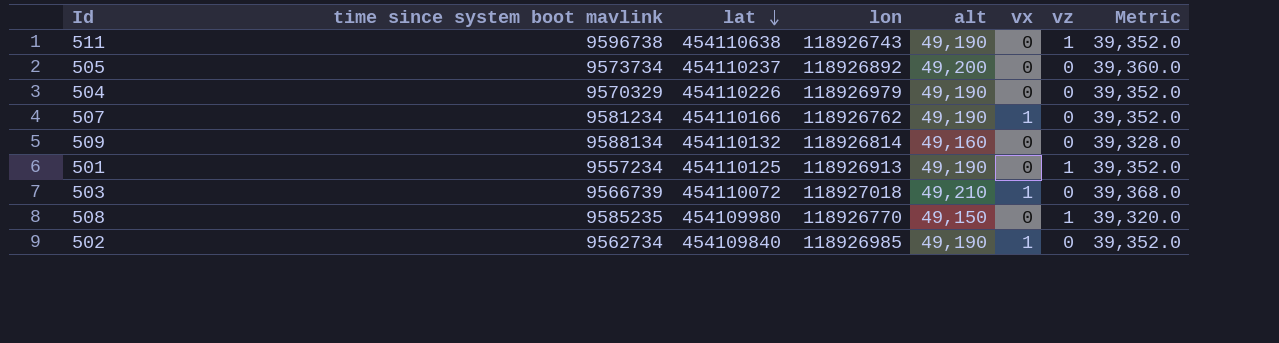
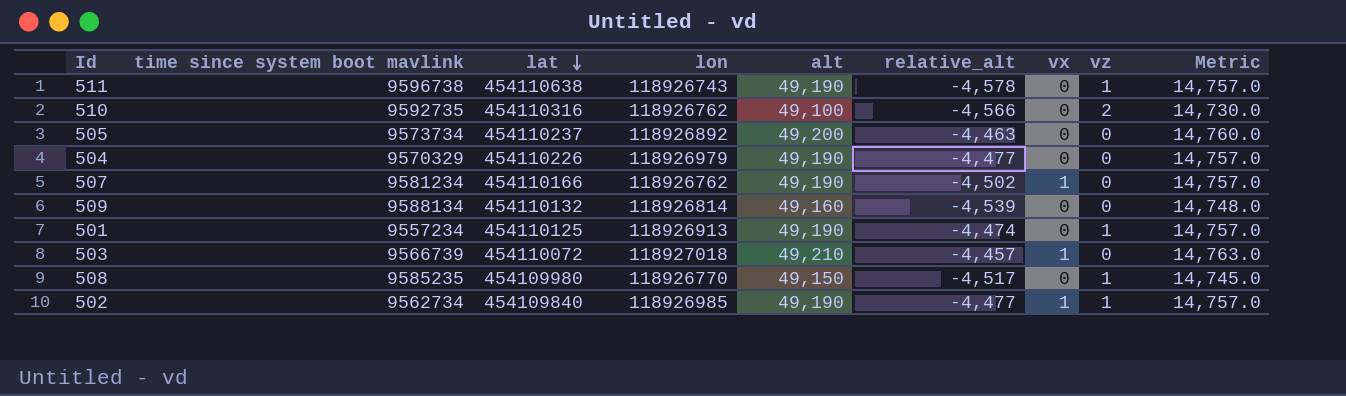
column relative_alt | position: none -> 6
column Metric | formula: [alt] * 0.8 -> [alt] * 0.3
row 510: none -> 9592735 | 454110316 | 118926762 | 49,100 | -4,566 | 0 | 2 | 14,730.0
502 | vz: 0 -> 1

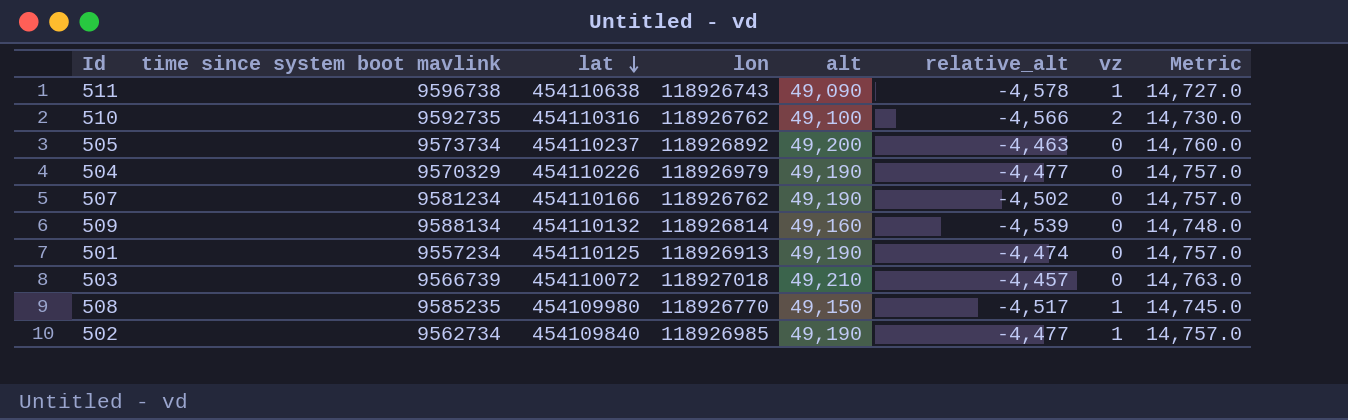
column vx | position: 7 -> none
511 | alt: 49,190 -> 49,090
511 | Metric: 14,757.0 -> 14,727.0
501 | vz: 1 -> 0

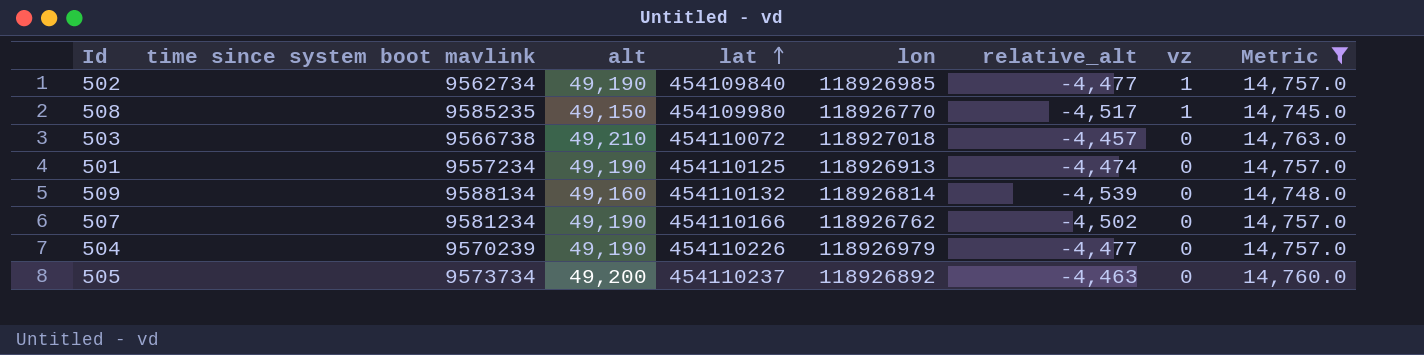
filter: none -> Metric >= 14,745.0
row order: lat descending -> lat ascending
column alt | position: 5 -> 3
503 | time since system boot mavlink: 9566739 -> 9566738
504 | time since system boot mavlink: 9570329 -> 9570239

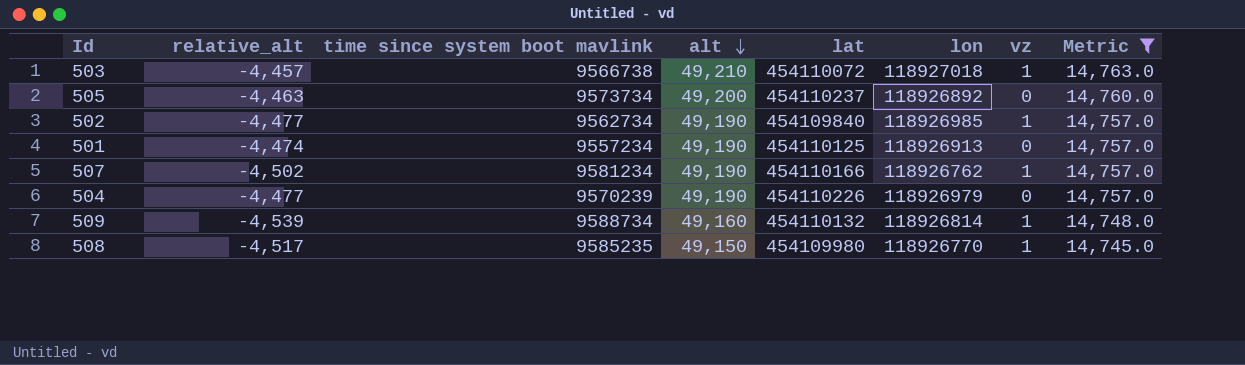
row order: lat ascending -> alt descending
column relative_alt | position: 6 -> 2
503 | vz: 0 -> 1
507 | vz: 0 -> 1
509 | time since system boot mavlink: 9588134 -> 9588734
509 | vz: 0 -> 1

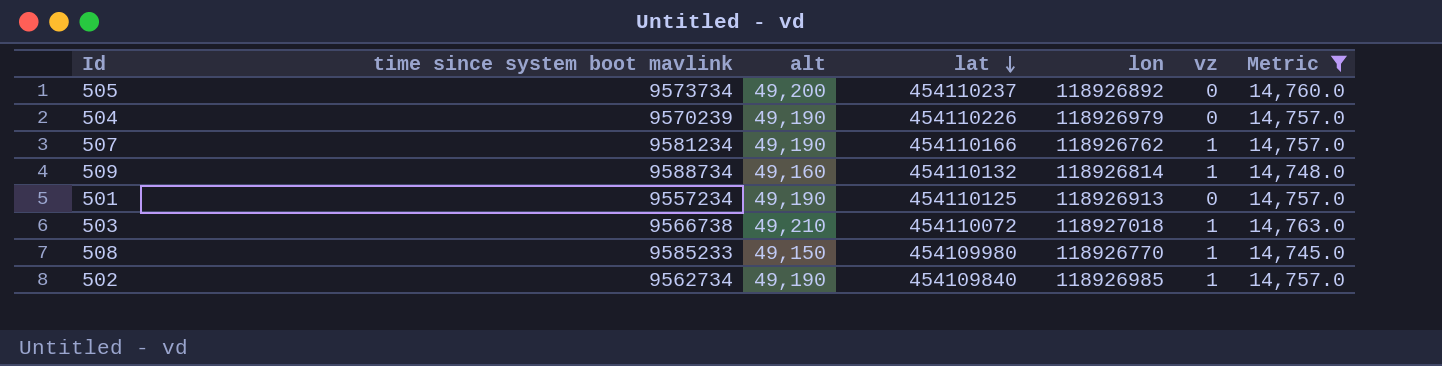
row order: alt descending -> lat descending
column relative_alt | position: 2 -> none
508 | time since system boot mavlink: 9585235 -> 9585233

